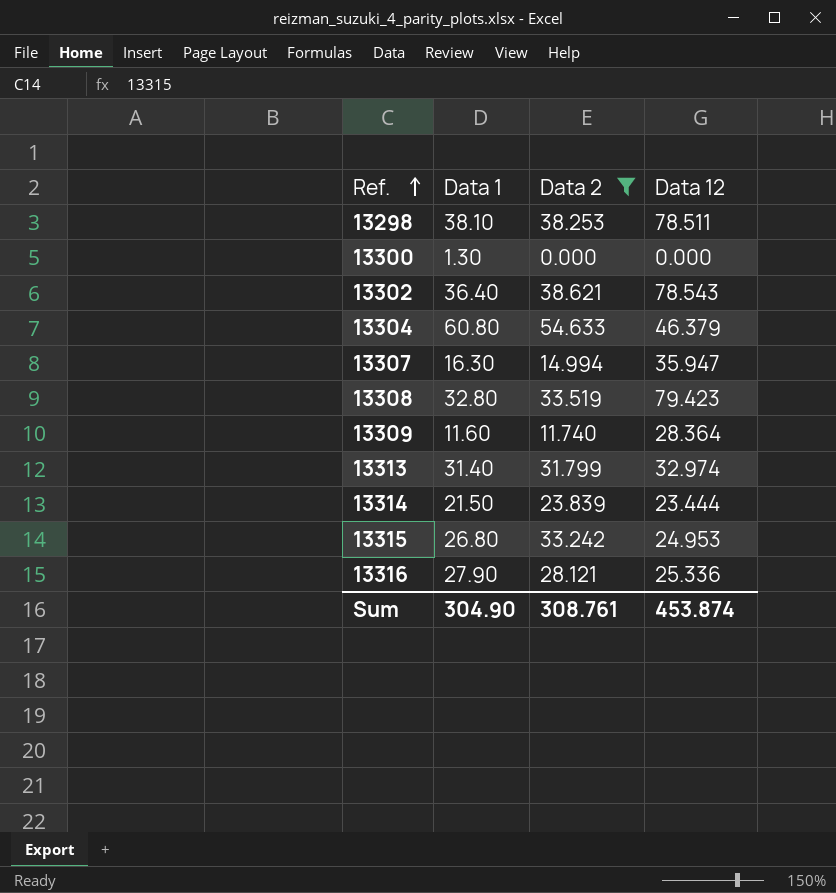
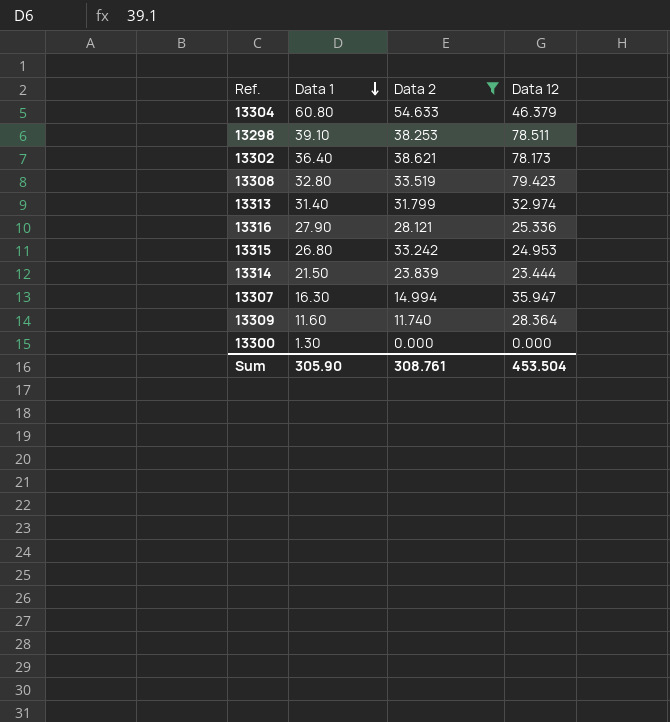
row order: Ref. ascending -> Data 1 descending
13298 | Data 1: 38.10 -> 39.10
13302 | Data 12: 78.543 -> 78.173
Sum | Data 1: 304.90 -> 305.90
Sum | Data 12: 453.874 -> 453.504

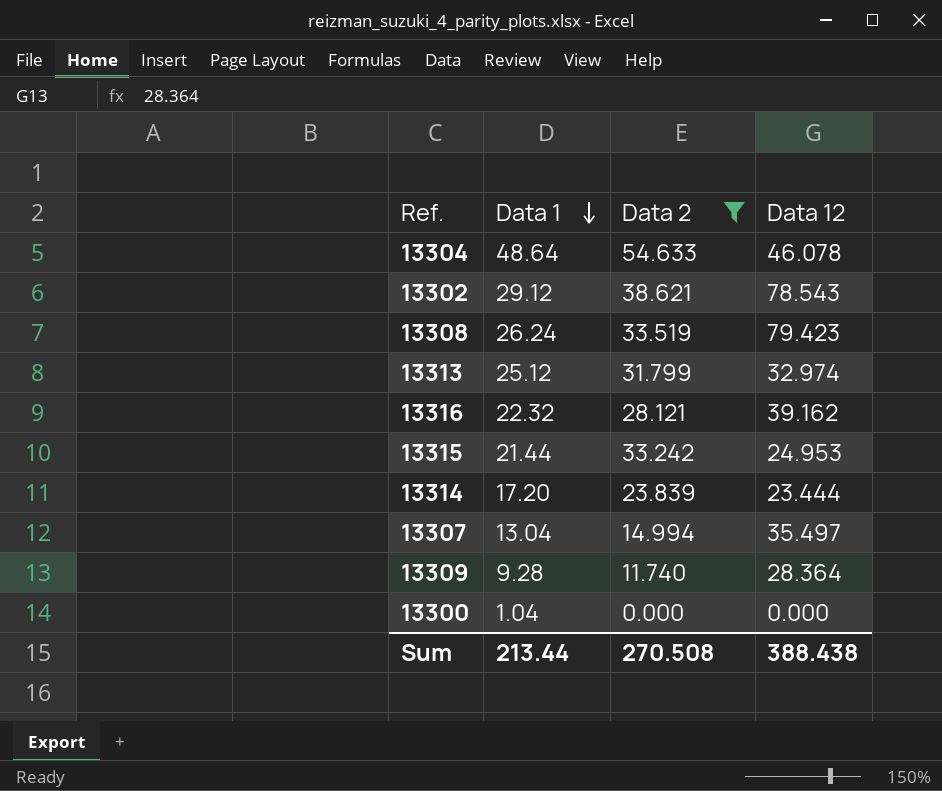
row 13298: 39.10 | 38.253 | 78.511 -> none
13304 | Data 1: 60.80 -> 48.64
13304 | Data 12: 46.379 -> 46.078
13302 | Data 1: 36.40 -> 29.12
13302 | Data 12: 78.173 -> 78.543
13308 | Data 1: 32.80 -> 26.24
13313 | Data 1: 31.40 -> 25.12
13316 | Data 1: 27.90 -> 22.32
13316 | Data 12: 25.336 -> 39.162
13315 | Data 1: 26.80 -> 21.44
13314 | Data 1: 21.50 -> 17.20
13307 | Data 1: 16.30 -> 13.04
13307 | Data 12: 35.947 -> 35.497
13309 | Data 1: 11.60 -> 9.28
13300 | Data 1: 1.30 -> 1.04
Sum | Data 1: 305.90 -> 213.44
Sum | Data 2: 308.761 -> 270.508
Sum | Data 12: 453.504 -> 388.438

